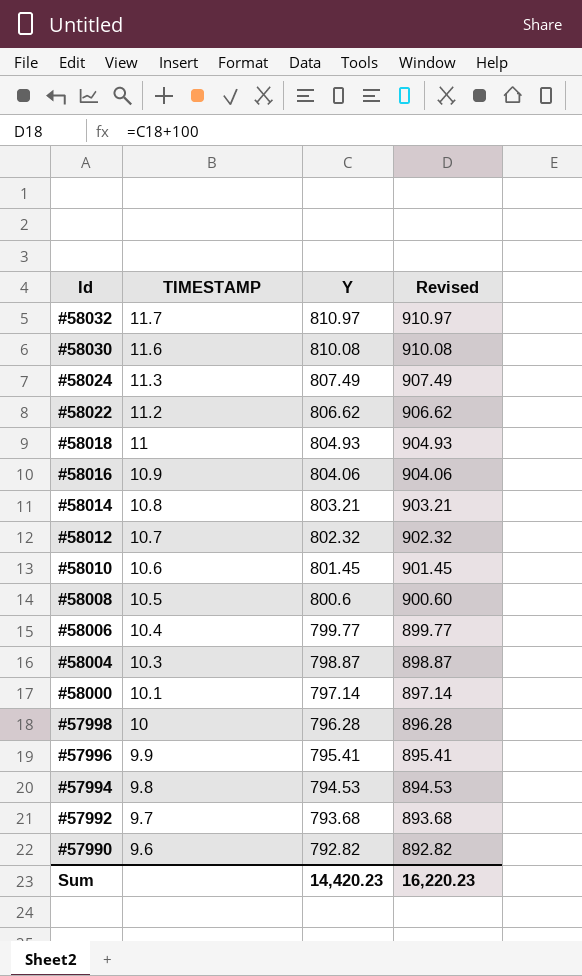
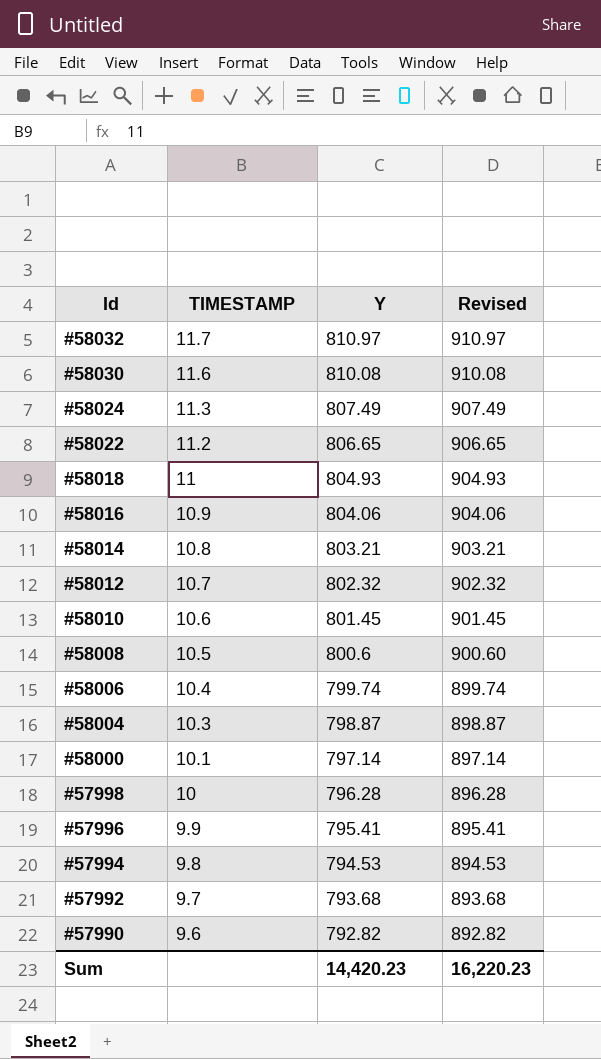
#58022 | Y: 806.62 -> 806.65
#58022 | Revised: 906.62 -> 906.65
#58006 | Y: 799.77 -> 799.74
#58006 | Revised: 899.77 -> 899.74

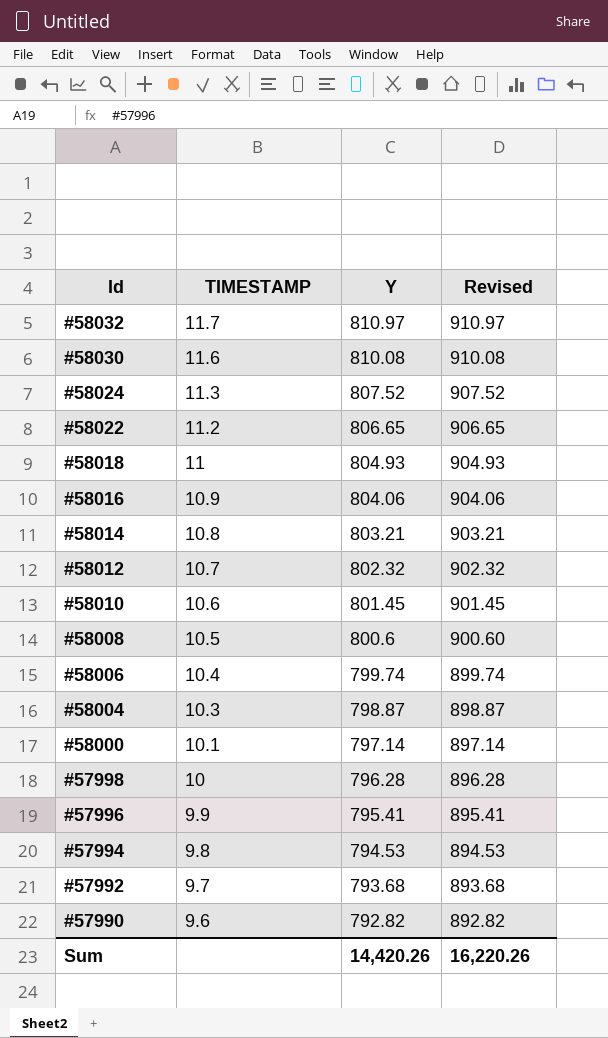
#58024 | Y: 807.49 -> 807.52
#58024 | Revised: 907.49 -> 907.52
Sum | Y: 14,420.23 -> 14,420.26
Sum | Revised: 16,220.23 -> 16,220.26

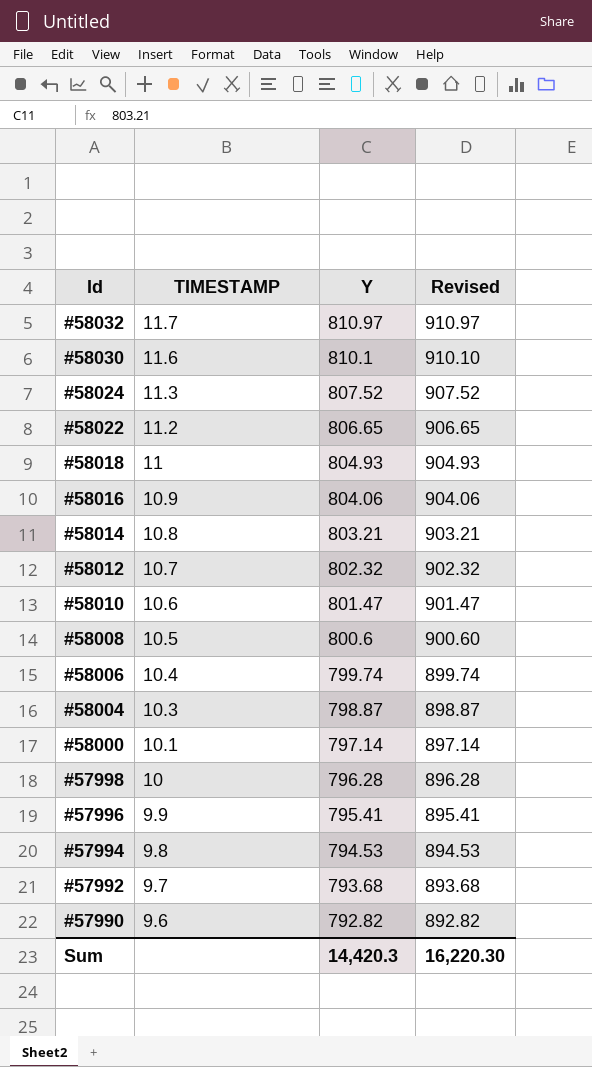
#58030 | Y: 810.08 -> 810.1
#58030 | Revised: 910.08 -> 910.10
#58010 | Y: 801.45 -> 801.47
#58010 | Revised: 901.45 -> 901.47
Sum | Y: 14,420.26 -> 14,420.3
Sum | Revised: 16,220.26 -> 16,220.30

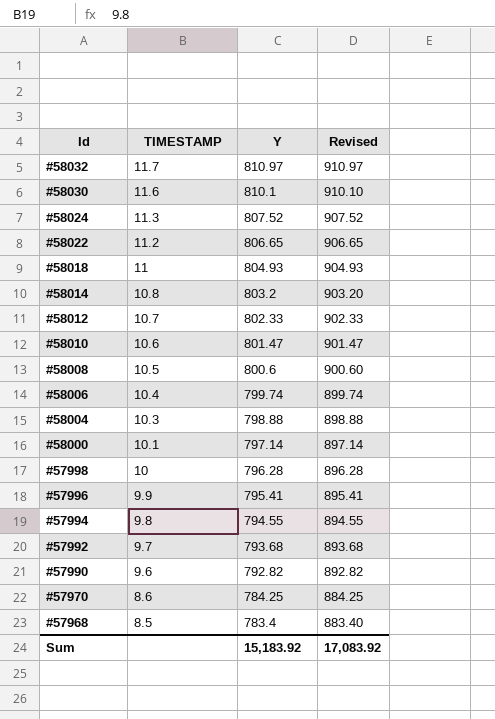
row #58016: 10.9 | 804.06 | 904.06 -> none
#58014 | Y: 803.21 -> 803.2
#58014 | Revised: 903.21 -> 903.20
#58012 | Y: 802.32 -> 802.33
#58012 | Revised: 902.32 -> 902.33
#58004 | Y: 798.87 -> 798.88
#58004 | Revised: 898.87 -> 898.88
#57994 | Y: 794.53 -> 794.55
#57994 | Revised: 894.53 -> 894.55
row #57970: none -> 8.6 | 784.25 | 884.25
row #57968: none -> 8.5 | 783.4 | 883.40
Sum | Y: 14,420.3 -> 15,183.92
Sum | Revised: 16,220.30 -> 17,083.92

